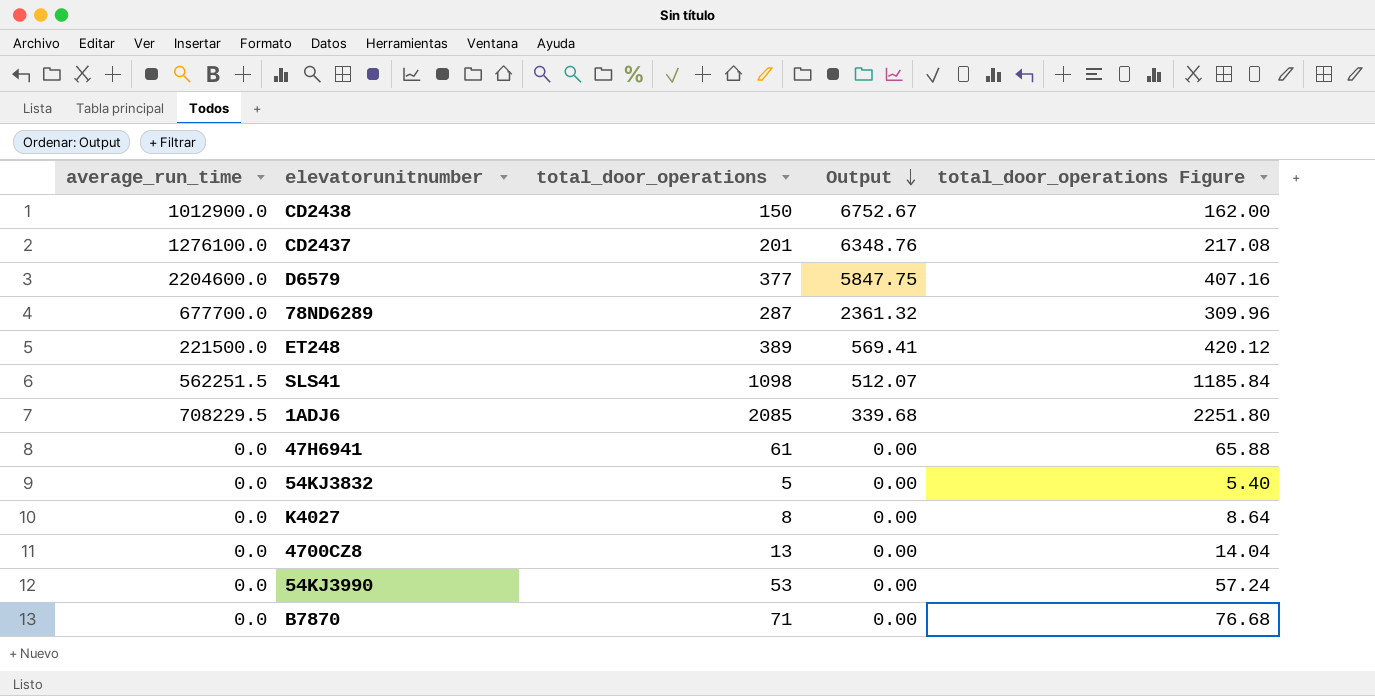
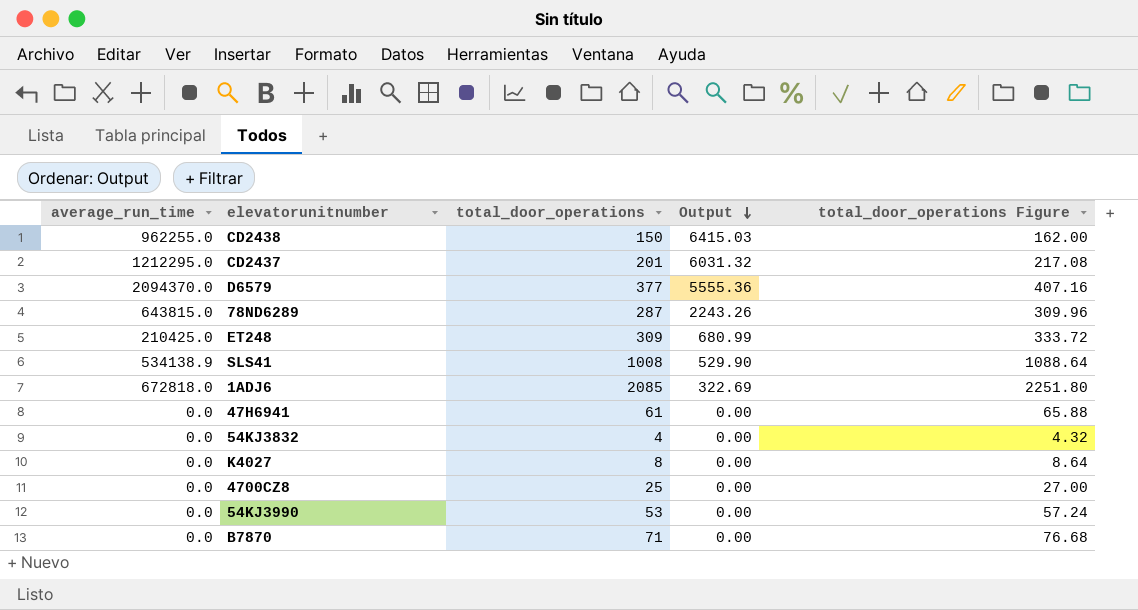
CD2438 | average_run_time: 1012900.0 -> 962255.0
CD2438 | Output: 6752.67 -> 6415.03
CD2437 | average_run_time: 1276100.0 -> 1212295.0
CD2437 | Output: 6348.76 -> 6031.32
D6579 | average_run_time: 2204600.0 -> 2094370.0
D6579 | Output: 5847.75 -> 5555.36
78ND6289 | average_run_time: 677700.0 -> 643815.0
78ND6289 | Output: 2361.32 -> 2243.26
ET248 | average_run_time: 221500.0 -> 210425.0
ET248 | total_door_operations: 389 -> 309
ET248 | Output: 569.41 -> 680.99
ET248 | total_door_operations Figure: 420.12 -> 333.72
SLS41 | average_run_time: 562251.5 -> 534138.9
SLS41 | total_door_operations: 1098 -> 1008
SLS41 | Output: 512.07 -> 529.90
SLS41 | total_door_operations Figure: 1185.84 -> 1088.64
1ADJ6 | average_run_time: 708229.5 -> 672818.0
1ADJ6 | Output: 339.68 -> 322.69
54KJ3832 | total_door_operations: 5 -> 4
54KJ3832 | total_door_operations Figure: 5.40 -> 4.32
4700CZ8 | total_door_operations: 13 -> 25
4700CZ8 | total_door_operations Figure: 14.04 -> 27.00

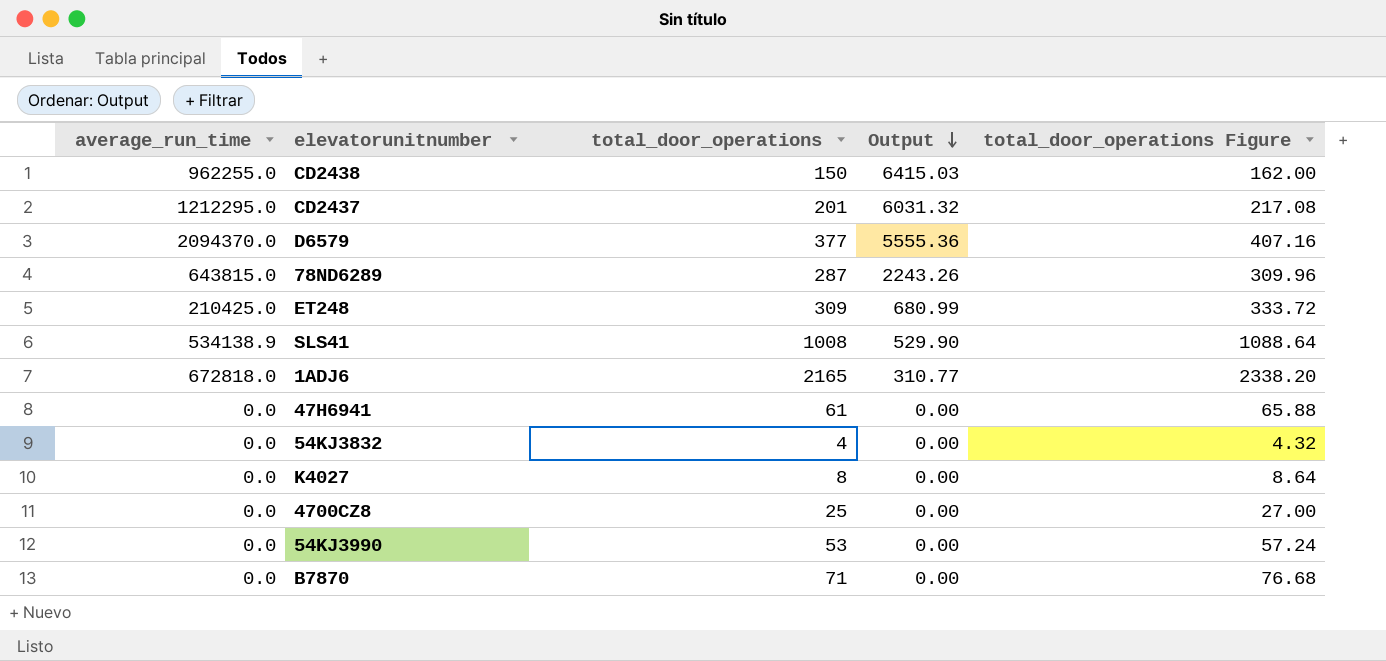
1ADJ6 | total_door_operations: 2085 -> 2165
1ADJ6 | Output: 322.69 -> 310.77
1ADJ6 | total_door_operations Figure: 2251.80 -> 2338.20

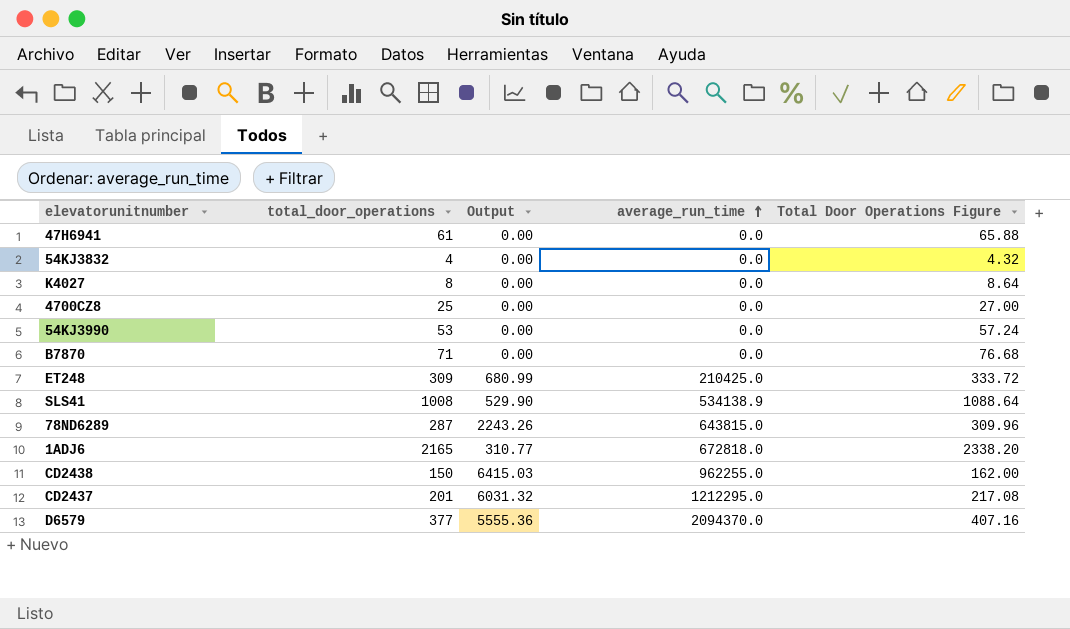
row order: Output descending -> average_run_time ascending
column average_run_time | position: 1 -> 4
column name: total_door_operations Figure -> Total Door Operations Figure

